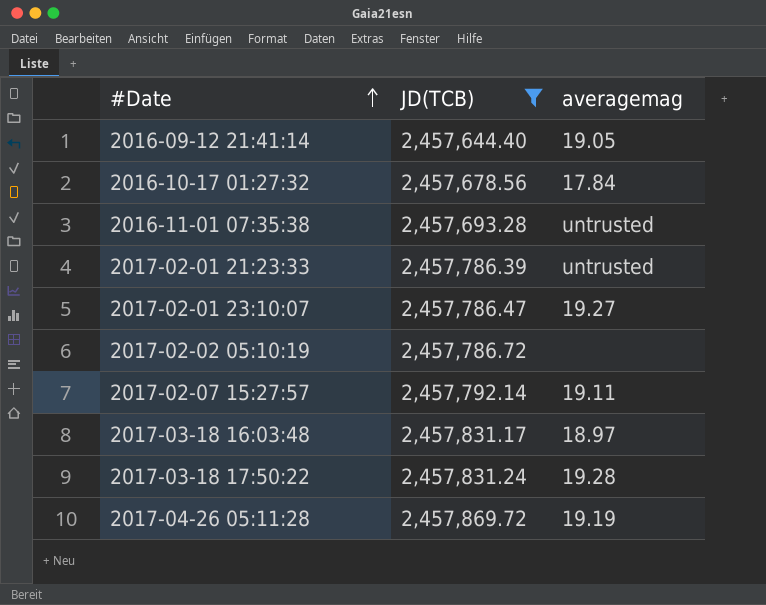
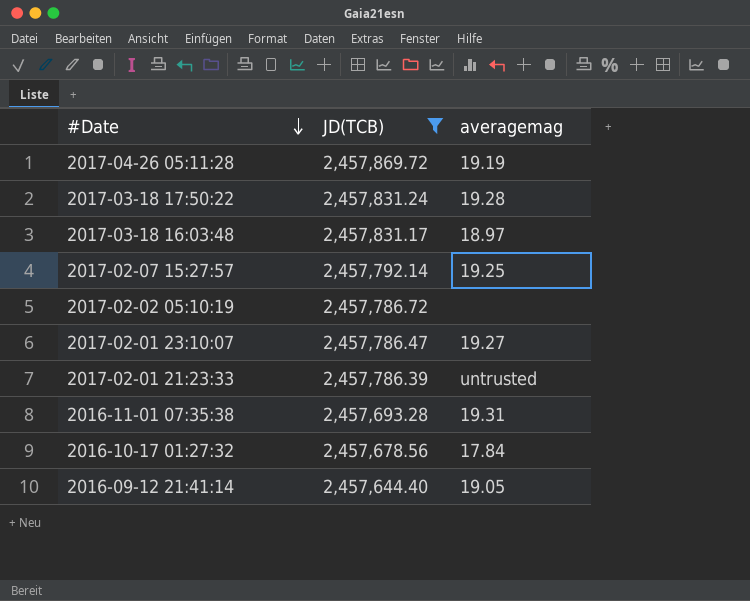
row order: #Date ascending -> #Date descending
2017-02-07 15:27:57 | averagemag: 19.11 -> 19.25
2016-11-01 07:35:38 | averagemag: untrusted -> 19.31

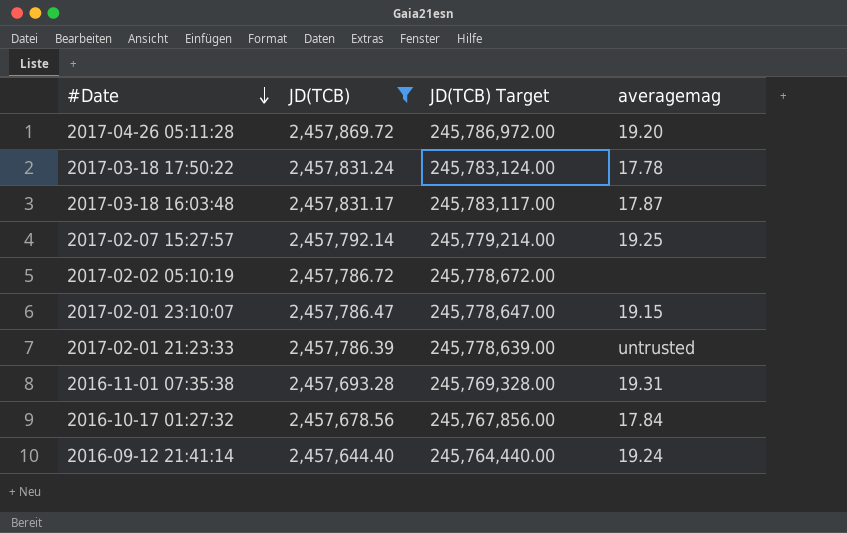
column JD(TCB) Target | formula: none -> [JD(TCB)] * 100
2017-04-26 05:11:28 | averagemag: 19.19 -> 19.20
2017-03-18 17:50:22 | averagemag: 19.28 -> 17.78
2017-03-18 16:03:48 | averagemag: 18.97 -> 17.87
2017-02-01 23:10:07 | averagemag: 19.27 -> 19.15
2016-09-12 21:41:14 | averagemag: 19.05 -> 19.24

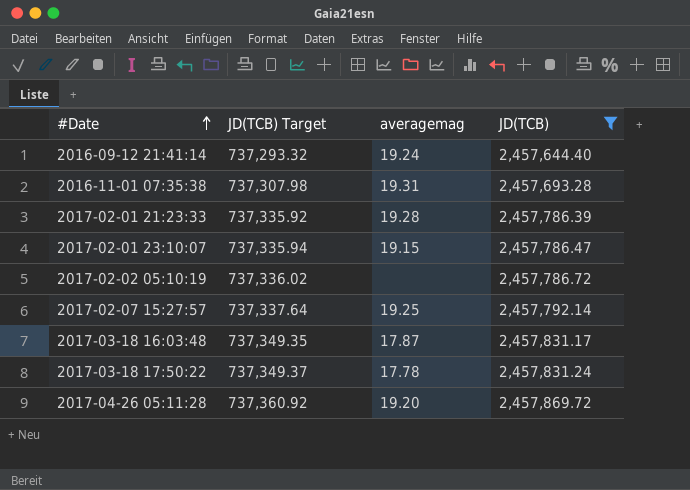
row order: #Date descending -> #Date ascending
column JD(TCB) Target | formula: [JD(TCB)] * 100 -> [JD(TCB)] * 0.3
column JD(TCB) | position: 2 -> 4
row 2016-10-17 01:27:32: 2,457,678.56 | 245,767,856.00 | 17.84 -> none
2017-02-01 21:23:33 | averagemag: untrusted -> 19.28

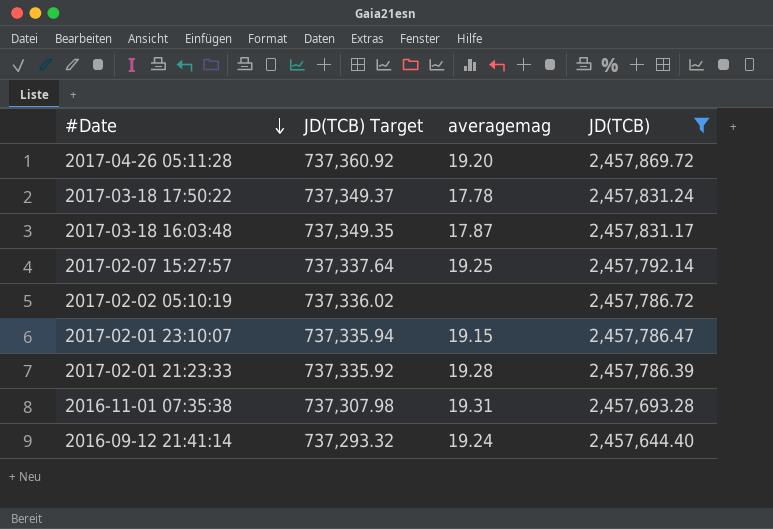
row order: #Date ascending -> #Date descending

